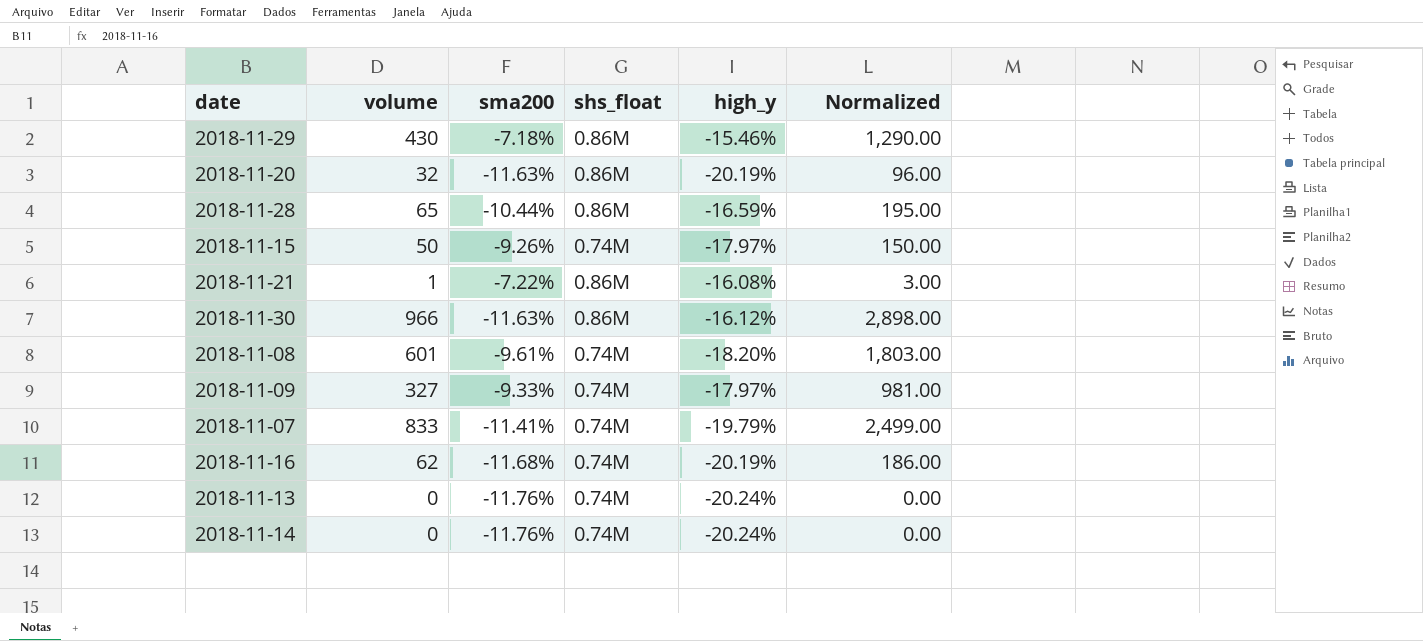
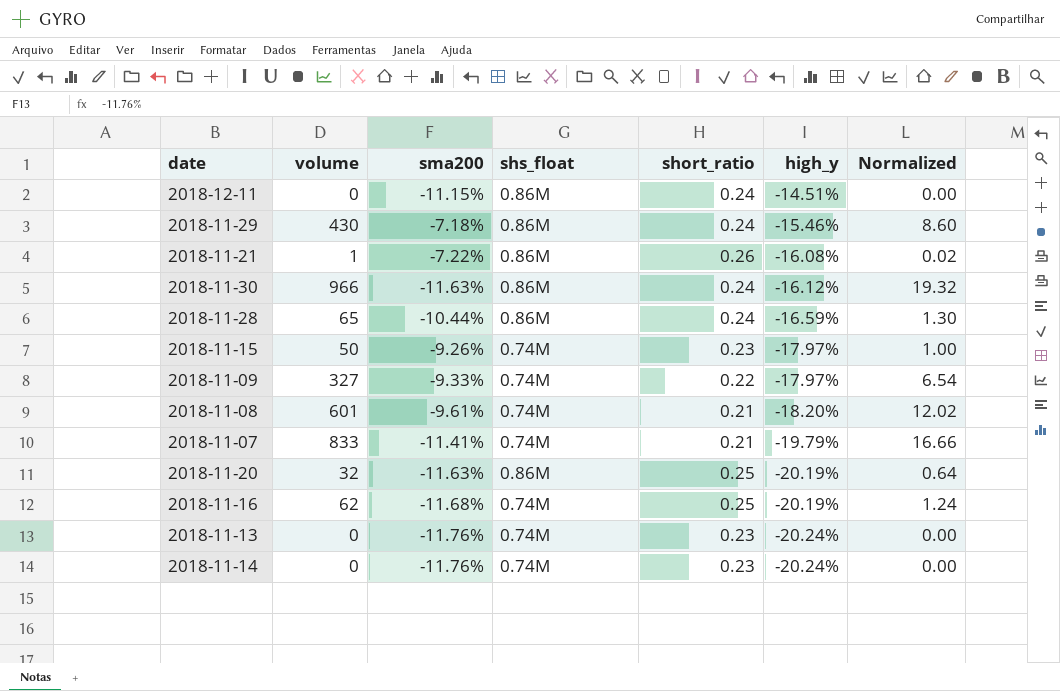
row order: none -> high_y descending
column short_ratio | position: none -> 5
column Normalized | formula: [volume] * 3 -> [volume] * 0.02
row 2018-12-11: none -> 0 | -11.15% | 0.86M | 0.24 | -14.51% | 0.00

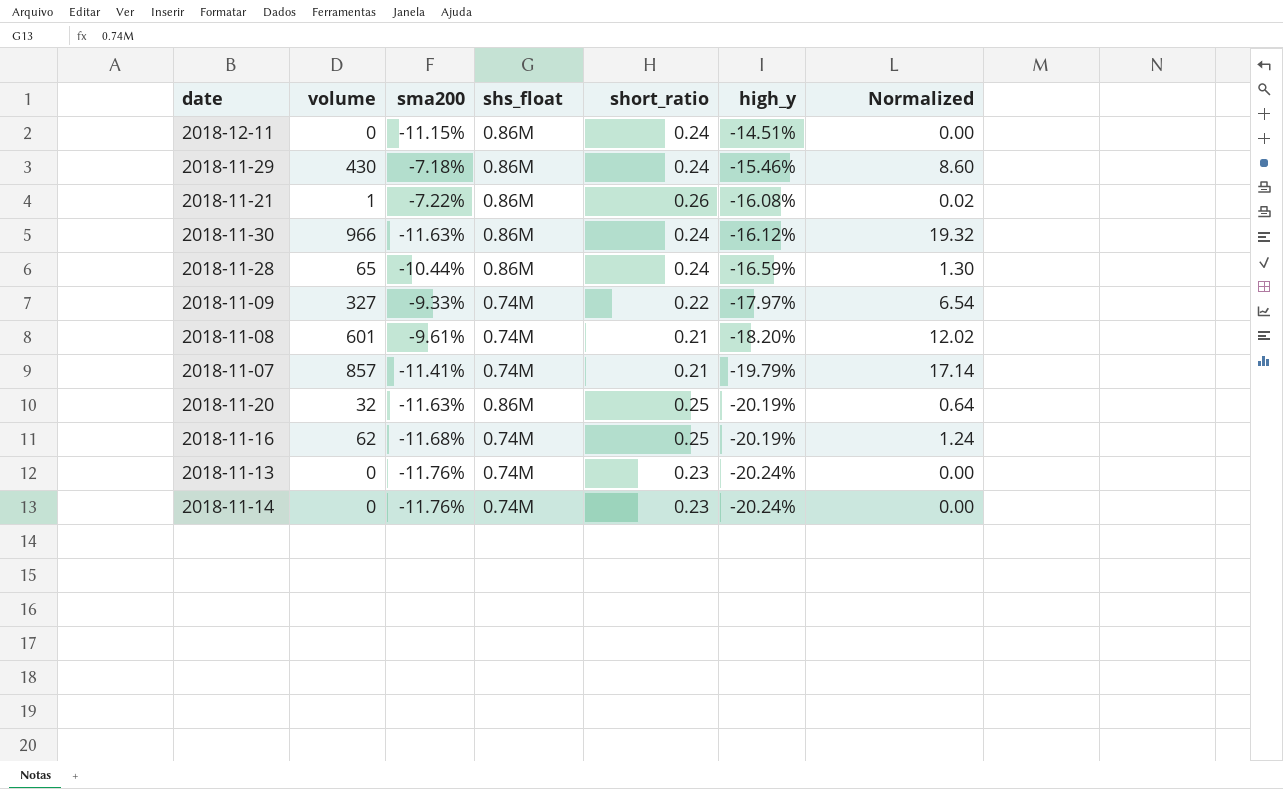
row 2018-11-15: 50 | -9.26% | 0.74M | 0.23 | -17.97% | 1.00 -> none
2018-11-07 | volume: 833 -> 857
2018-11-07 | Normalized: 16.66 -> 17.14

